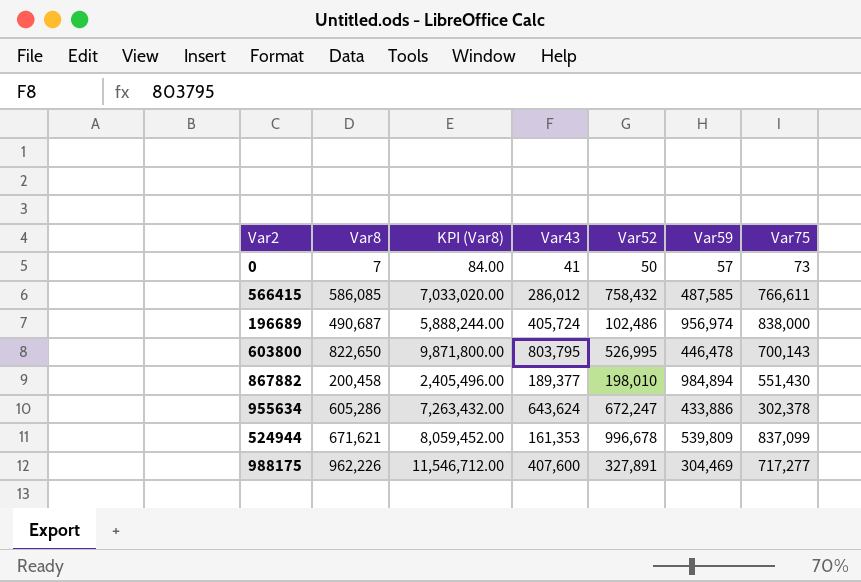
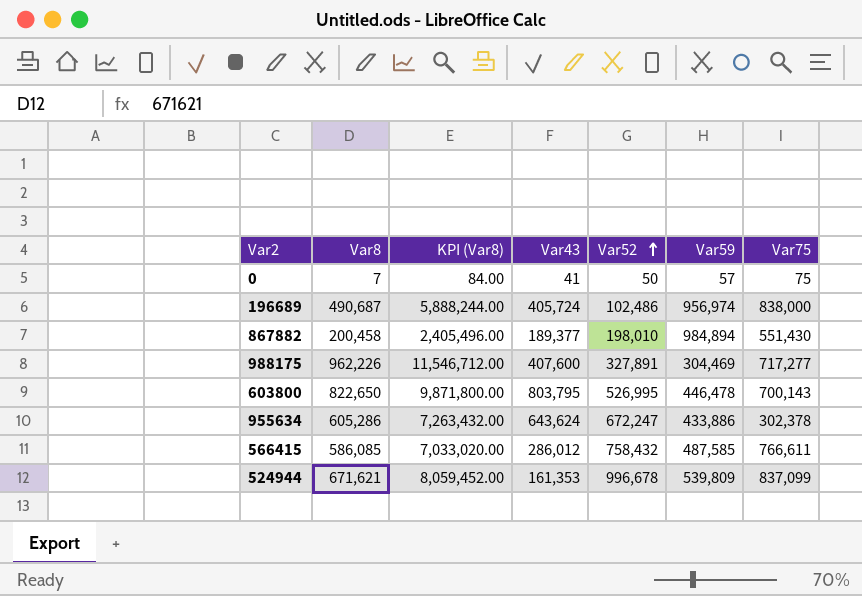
row order: none -> Var52 ascending
0 | Var75: 73 -> 75

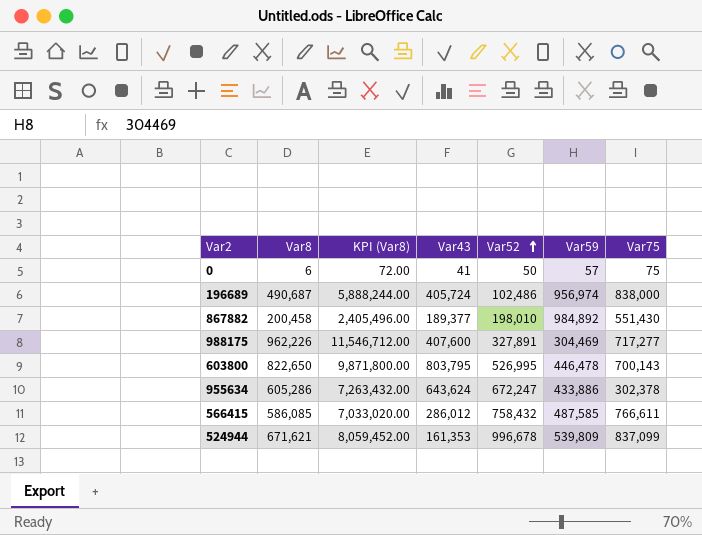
0 | Var8: 7 -> 6
0 | KPI (Var8): 84.00 -> 72.00
867882 | Var59: 984,894 -> 984,892

